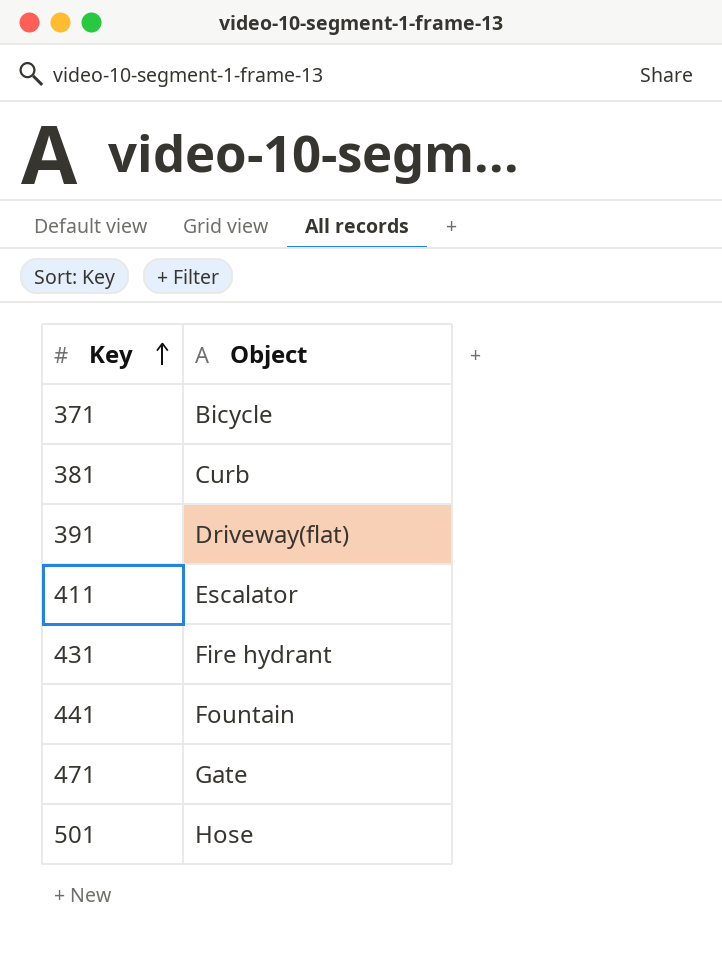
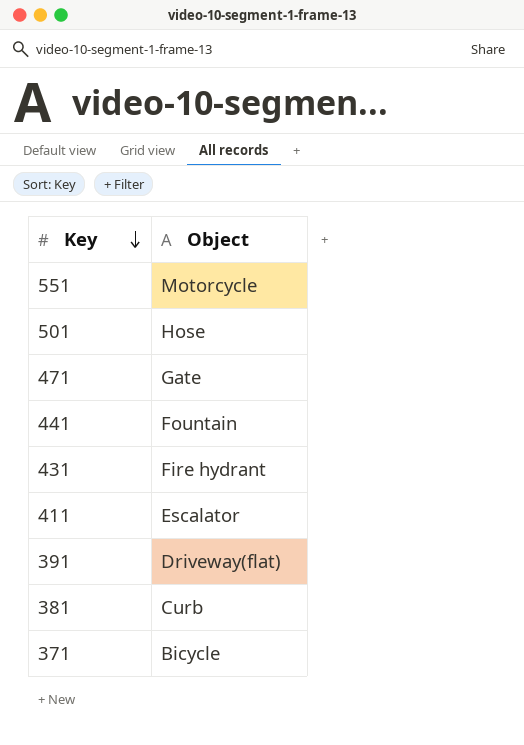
row order: Key ascending -> Key descending
row 551: none -> Motorcycle

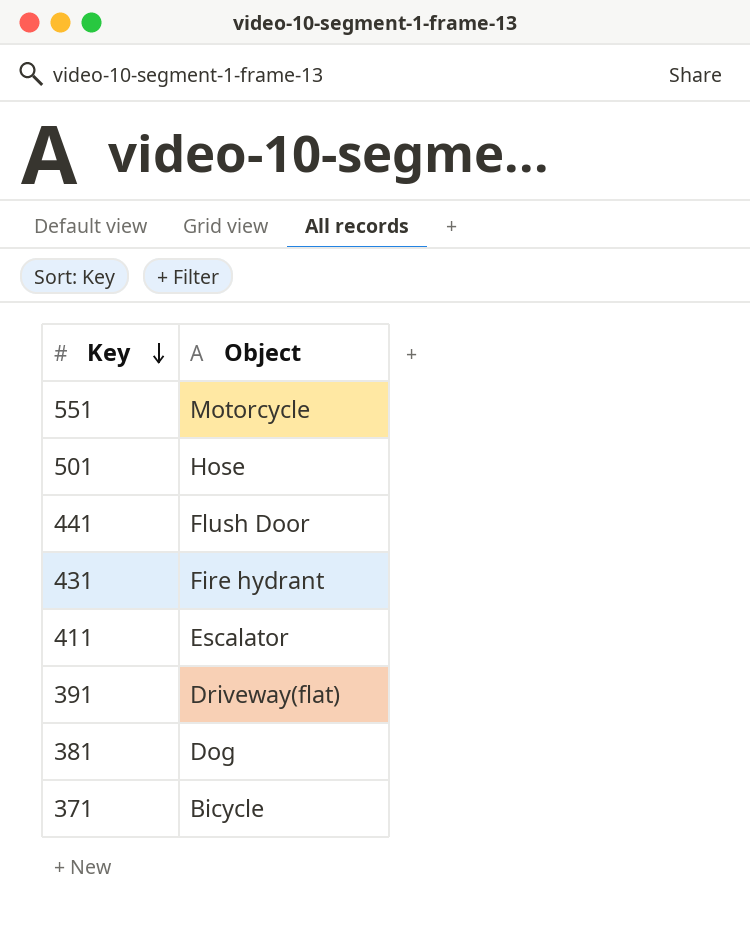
row 471: Gate -> none
441 | Object: Fountain -> Flush Door
381 | Object: Curb -> Dog

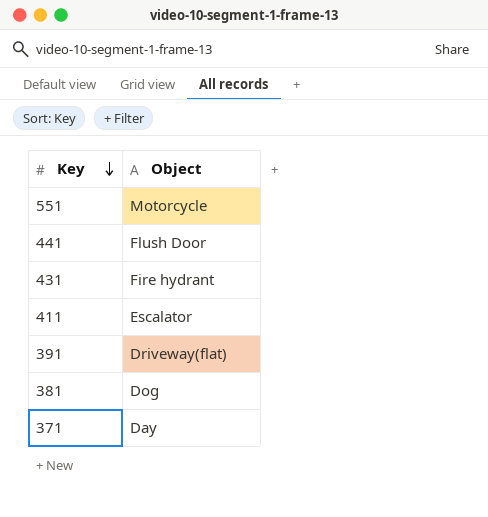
row 501: Hose -> none
371 | Object: Bicycle -> Day

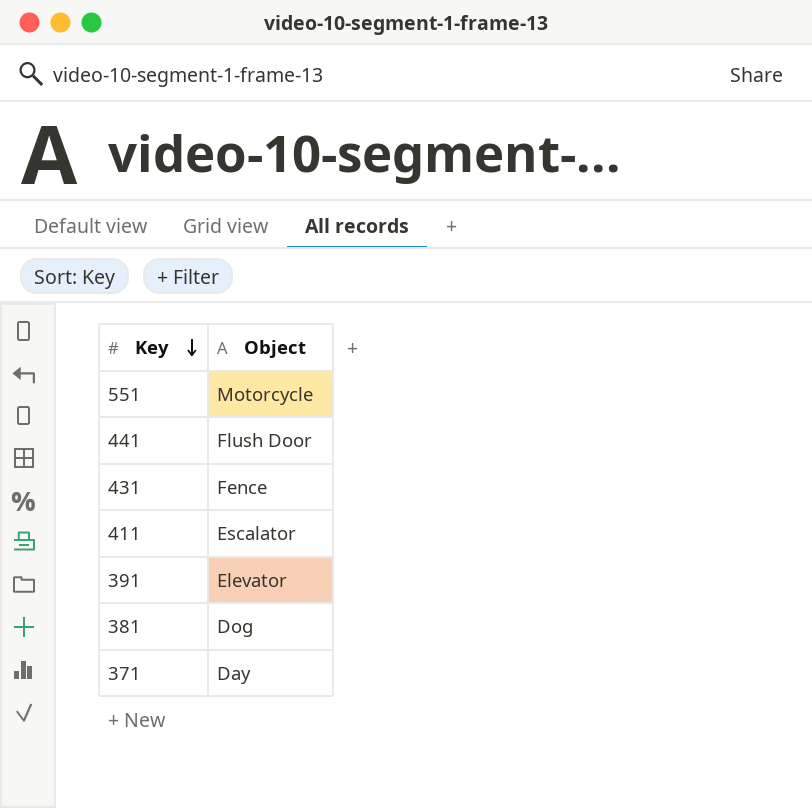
431 | Object: Fire hydrant -> Fence
391 | Object: Driveway(flat) -> Elevator

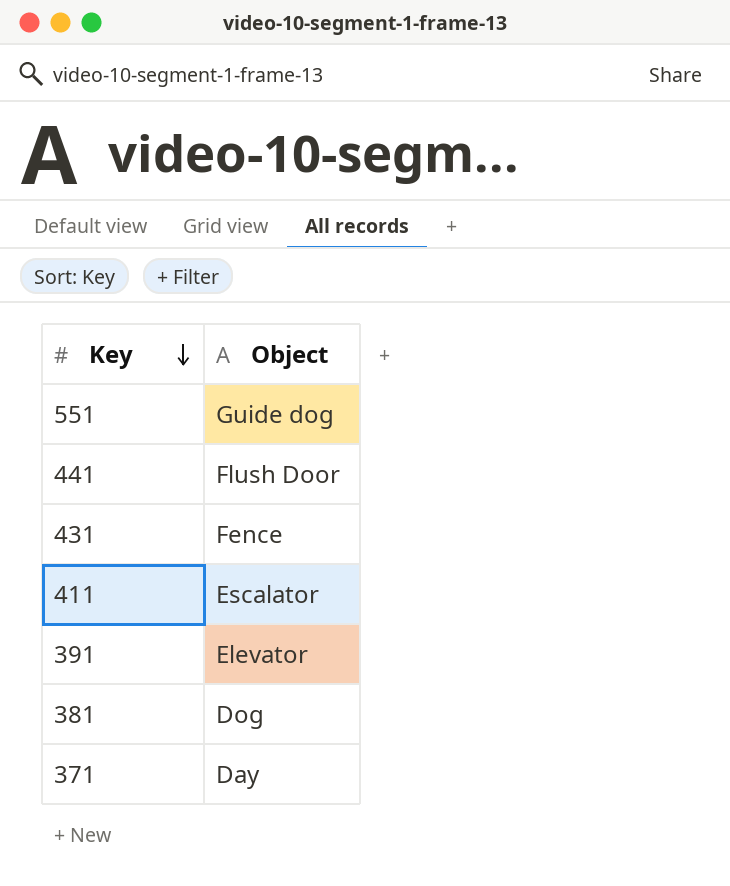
551 | Object: Motorcycle -> Guide dog

